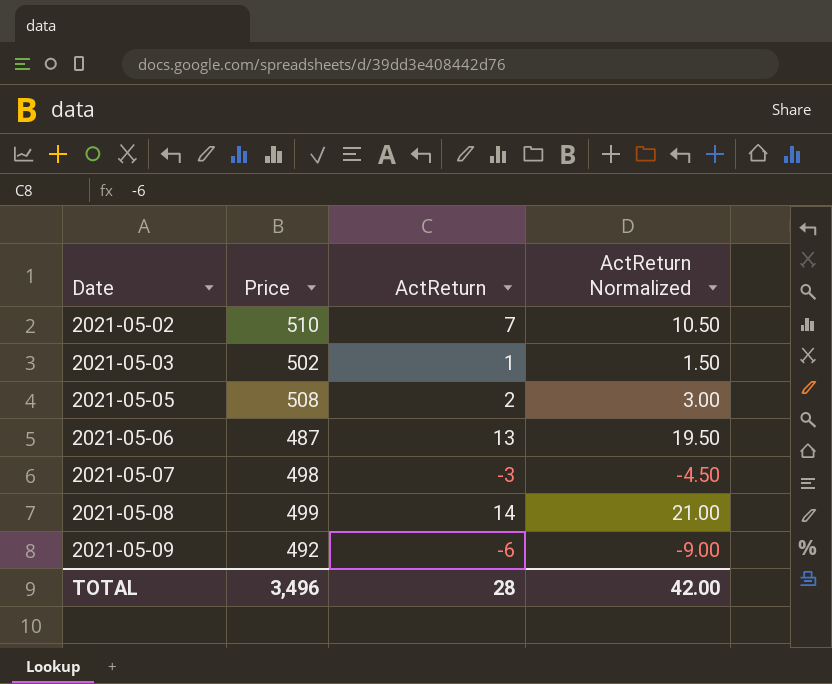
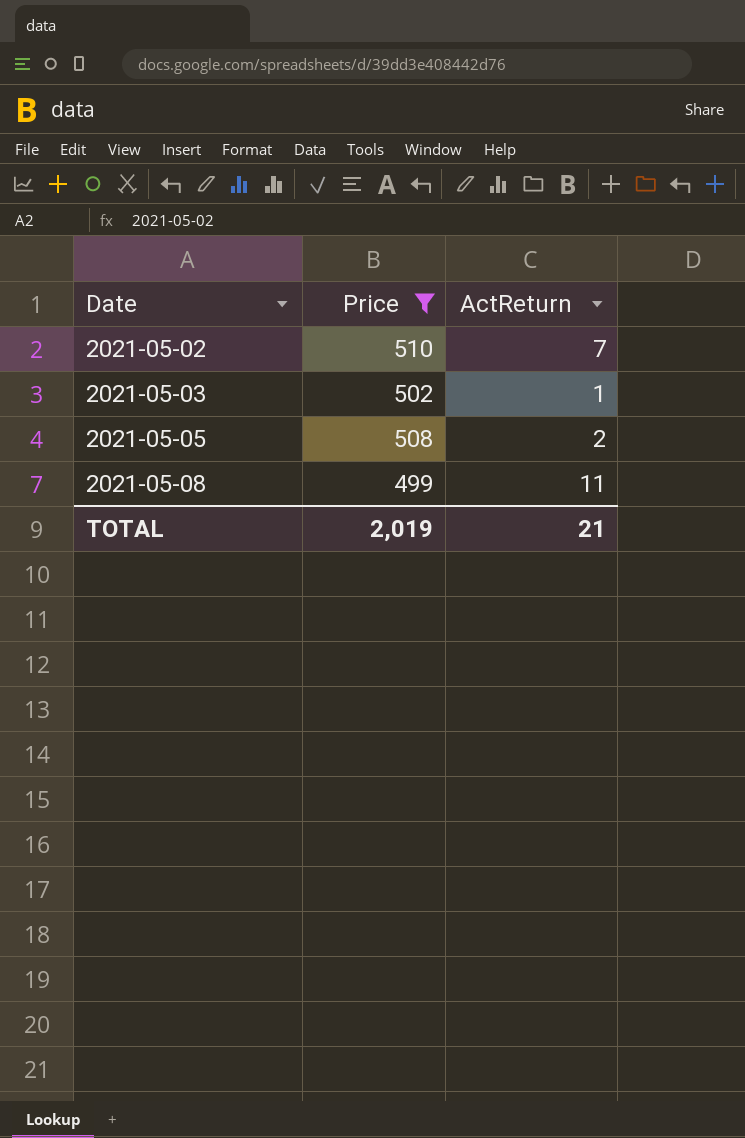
filter: none -> Price >= 499
column ActReturn Normalized | formula: [ActReturn] * 1.5 -> none
2021-05-08 | ActReturn: 14 -> 11
TOTAL | Price: 3,496 -> 2,019
TOTAL | ActReturn: 28 -> 21

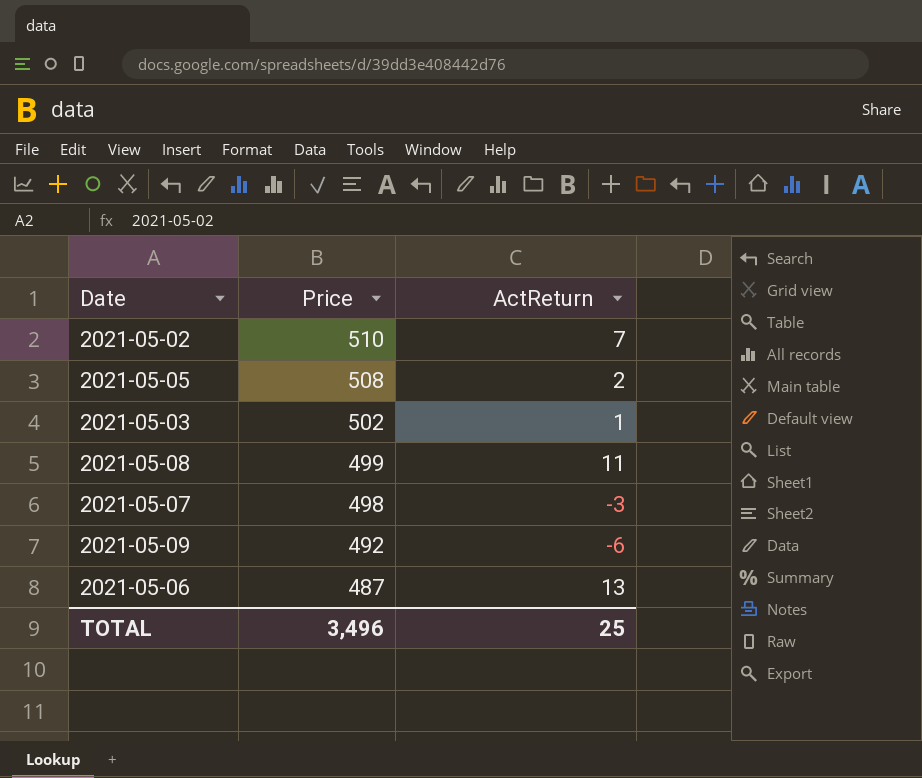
filter: Price >= 499 -> none
row order: Date ascending -> Price descending
TOTAL | Price: 2,019 -> 3,496
TOTAL | ActReturn: 21 -> 25

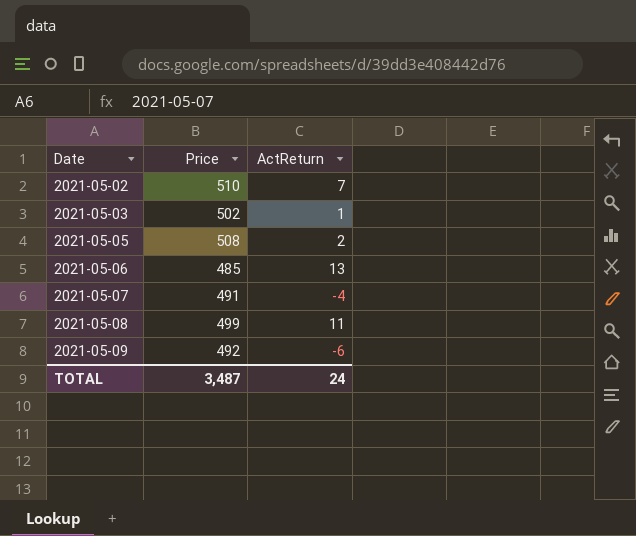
row order: Price descending -> Date ascending
2021-05-06 | Price: 487 -> 485
2021-05-07 | Price: 498 -> 491
2021-05-07 | ActReturn: -3 -> -4
TOTAL | Price: 3,496 -> 3,487
TOTAL | ActReturn: 25 -> 24

